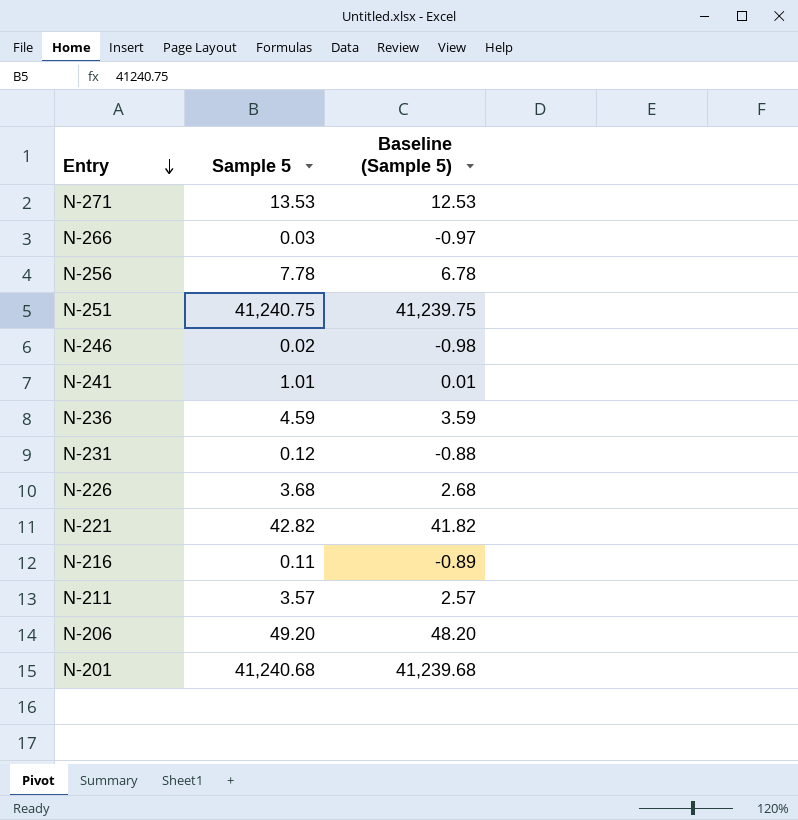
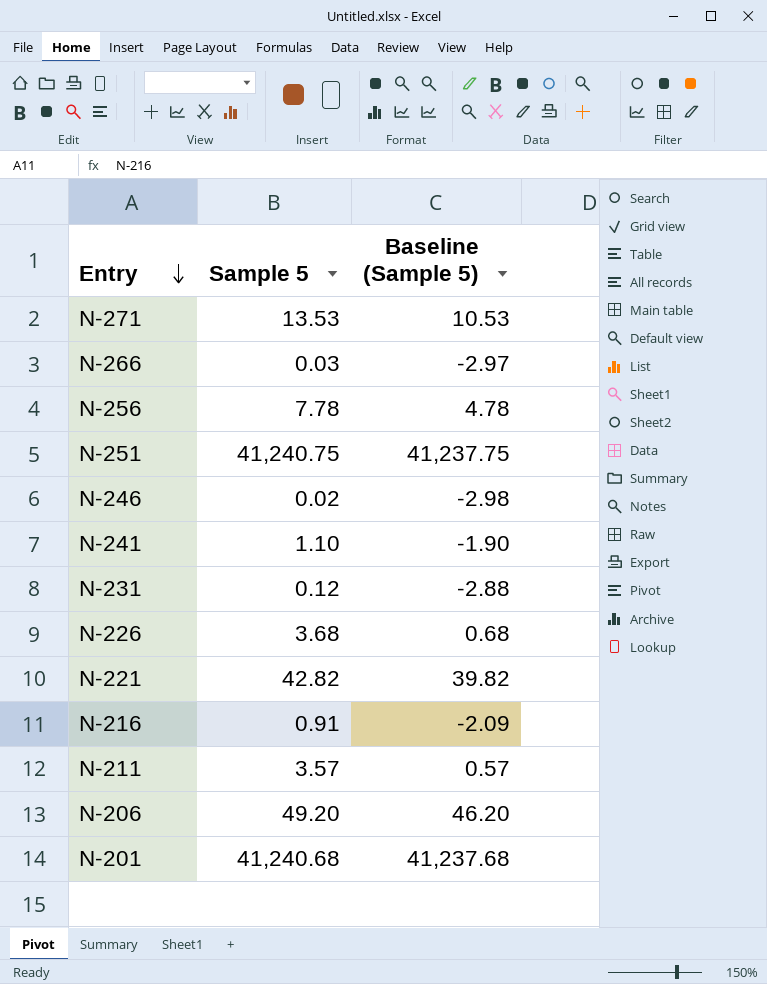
column Baseline (Sample 5) | formula: [Sample 5] - 1 -> [Sample 5] - 3
row N-236: 4.59 | 3.59 -> none
N-241 | Sample 5: 1.01 -> 1.10
N-216 | Sample 5: 0.11 -> 0.91

